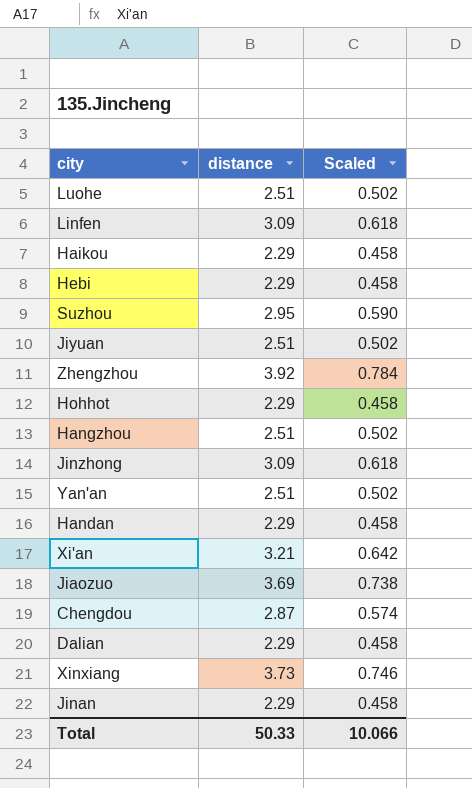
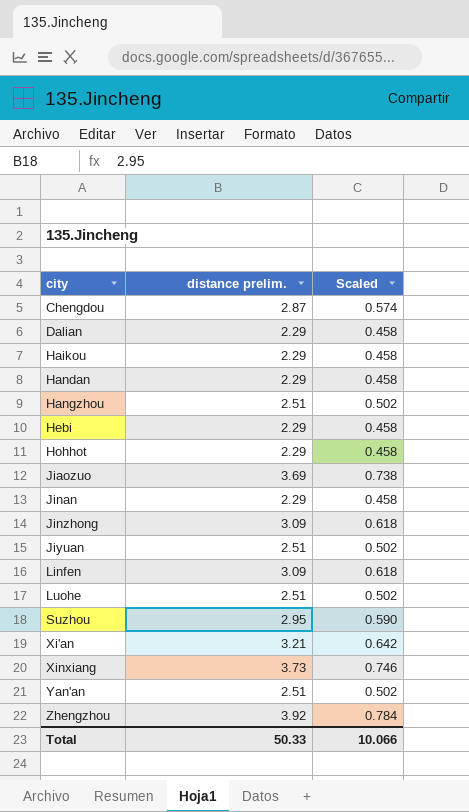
row order: none -> city ascending
column name: distance -> distance prelim.

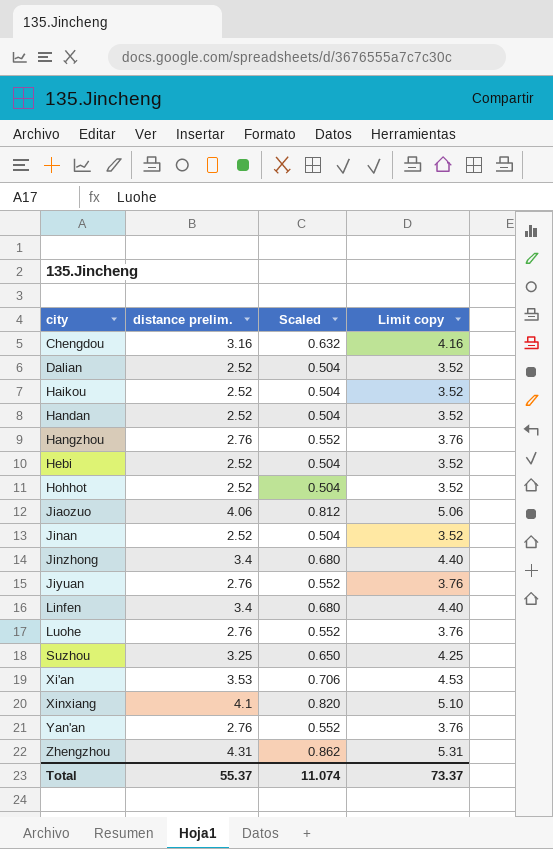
column Limit copy | formula: none -> [distance prelim.] + 1
Chengdou | distance prelim.: 2.87 -> 3.16
Chengdou | Scaled: 0.574 -> 0.632
Dalian | distance prelim.: 2.29 -> 2.52
Dalian | Scaled: 0.458 -> 0.504
Haikou | distance prelim.: 2.29 -> 2.52
Haikou | Scaled: 0.458 -> 0.504
Handan | distance prelim.: 2.29 -> 2.52
Handan | Scaled: 0.458 -> 0.504
Hangzhou | distance prelim.: 2.51 -> 2.76
Hangzhou | Scaled: 0.502 -> 0.552
Hebi | distance prelim.: 2.29 -> 2.52
Hebi | Scaled: 0.458 -> 0.504
Hohhot | distance prelim.: 2.29 -> 2.52
Hohhot | Scaled: 0.458 -> 0.504
Jiaozuo | distance prelim.: 3.69 -> 4.06
Jiaozuo | Scaled: 0.738 -> 0.812
Jinan | distance prelim.: 2.29 -> 2.52
Jinan | Scaled: 0.458 -> 0.504
Jinzhong | distance prelim.: 3.09 -> 3.4
Jinzhong | Scaled: 0.618 -> 0.680
Jiyuan | distance prelim.: 2.51 -> 2.76
Jiyuan | Scaled: 0.502 -> 0.552
Linfen | distance prelim.: 3.09 -> 3.4
Linfen | Scaled: 0.618 -> 0.680
Luohe | distance prelim.: 2.51 -> 2.76
Luohe | Scaled: 0.502 -> 0.552
Suzhou | distance prelim.: 2.95 -> 3.25
Suzhou | Scaled: 0.590 -> 0.650
Xi'an | distance prelim.: 3.21 -> 3.53
Xi'an | Scaled: 0.642 -> 0.706
Xinxiang | distance prelim.: 3.73 -> 4.1
Xinxiang | Scaled: 0.746 -> 0.820
Yan'an | distance prelim.: 2.51 -> 2.76
Yan'an | Scaled: 0.502 -> 0.552
Zhengzhou | distance prelim.: 3.92 -> 4.31
Zhengzhou | Scaled: 0.784 -> 0.862
Total | distance prelim.: 50.33 -> 55.37
Total | Scaled: 10.066 -> 11.074

